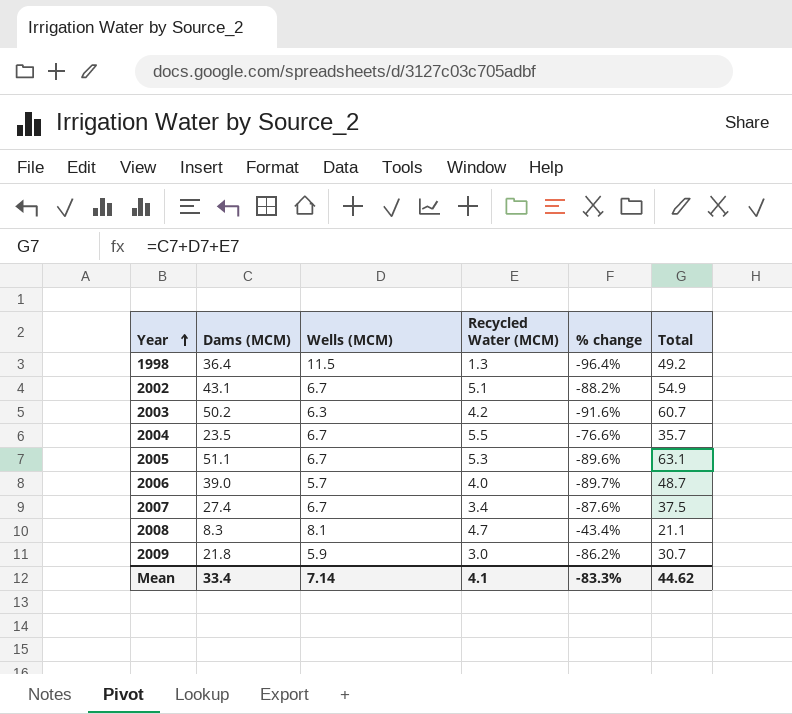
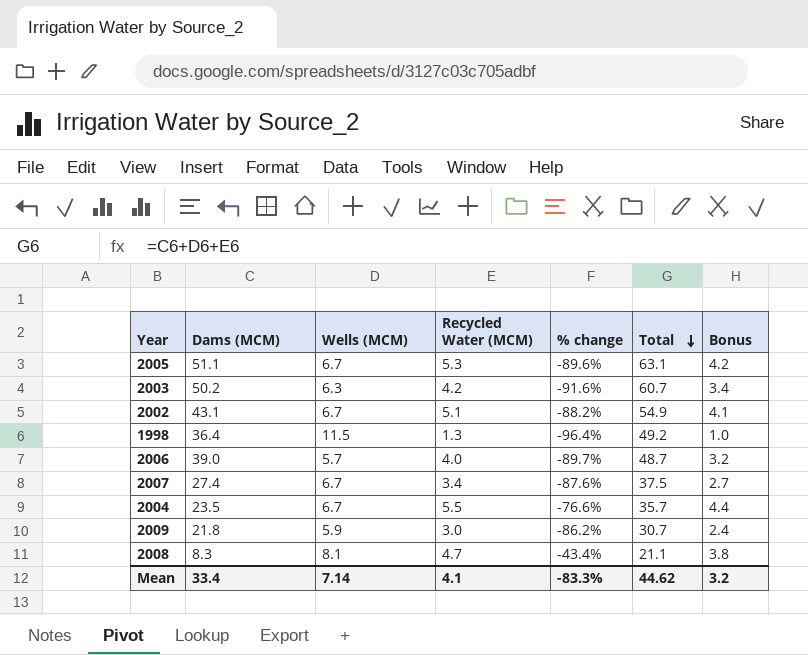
row order: Year ascending -> Total descending
column Bonus | formula: none -> [Recycled Water (MCM)] * 0.8

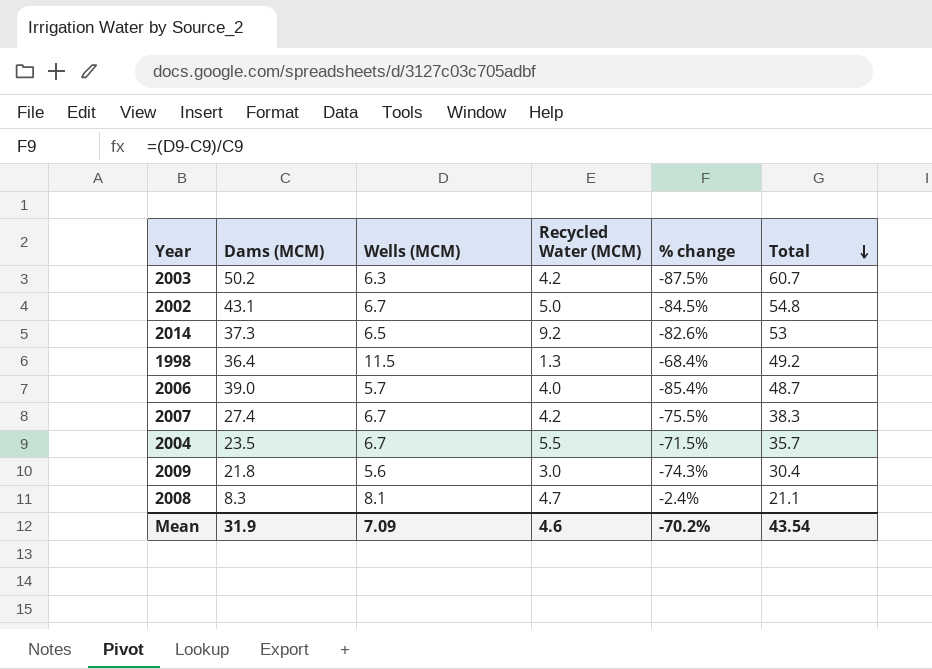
column Bonus | formula: [Recycled Water (MCM)] * 0.8 -> none
column % change | formula: ([Recycled Water (MCM)] - [Dams (MCM)]) / [Dams (MCM)] -> ([Wells (MCM)] - [Dams (MCM)]) / [Dams (MCM)]
row 2005: 51.1 | 6.7 | 5.3 | -89.6% | 63.1 | 4.2 -> none
2002 | Recycled Water (MCM): 5.1 -> 5.0
2002 | Total: 54.9 -> 54.8
row 2014: none -> 37.3 | 6.5 | 9.2 | -82.6% | 53
2007 | Recycled Water (MCM): 3.4 -> 4.2
2007 | Total: 37.5 -> 38.3
2009 | Wells (MCM): 5.9 -> 5.6
2009 | Total: 30.7 -> 30.4
Mean | Dams (MCM): 33.4 -> 31.9
Mean | Wells (MCM): 7.14 -> 7.09
Mean | Recycled Water (MCM): 4.1 -> 4.6
Mean | % change: -83.3% -> -70.2%
Mean | Total: 44.62 -> 43.54

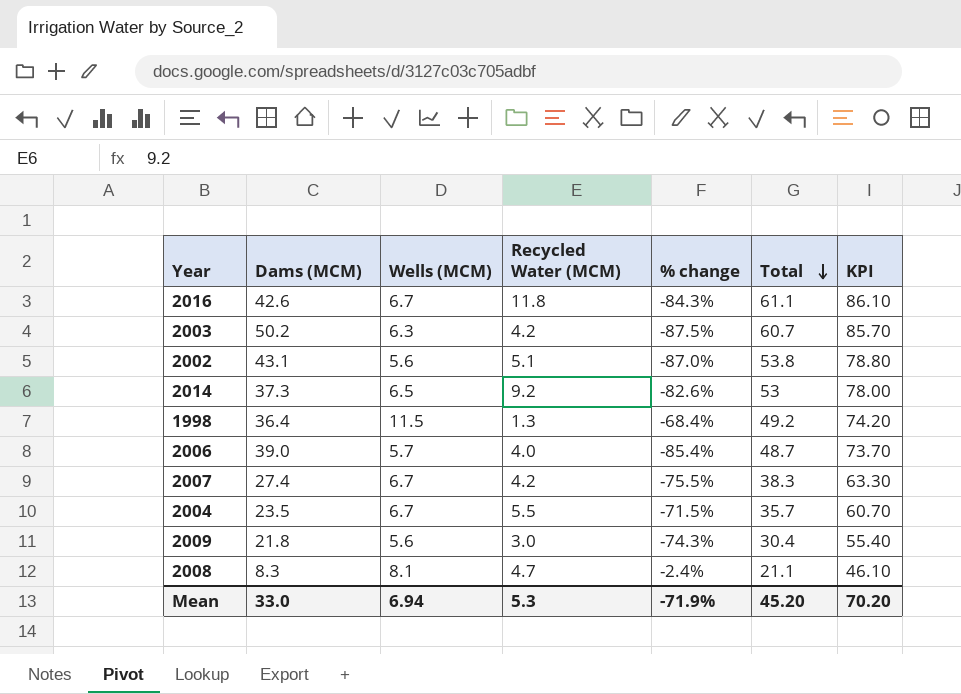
column KPI | formula: none -> [Total] + 25
row 2016: none -> 42.6 | 6.7 | 11.8 | -84.3% | 61.1 | 86.10
2002 | Wells (MCM): 6.7 -> 5.6
2002 | Recycled Water (MCM): 5.0 -> 5.1
2002 | % change: -84.5% -> -87.0%
2002 | Total: 54.8 -> 53.8
Mean | Dams (MCM): 31.9 -> 33.0
Mean | Wells (MCM): 7.09 -> 6.94
Mean | Recycled Water (MCM): 4.6 -> 5.3
Mean | % change: -70.2% -> -71.9%
Mean | Total: 43.54 -> 45.20

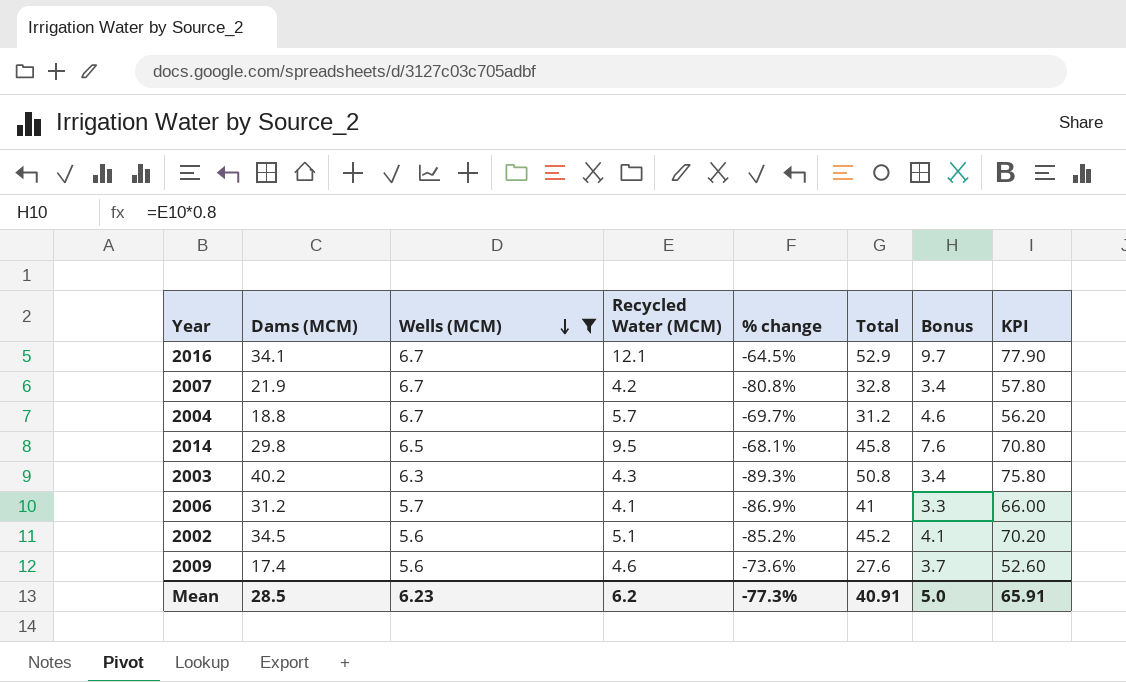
filter: none -> Wells (MCM) <= 6.7
row order: Total descending -> Wells (MCM) descending
column % change | formula: ([Wells (MCM)] - [Dams (MCM)]) / [Dams (MCM)] -> ([Recycled Water (MCM)] - [Dams (MCM)]) / [Dams (MCM)]
column Bonus | formula: none -> [Recycled Water (MCM)] * 0.8
2016 | Dams (MCM): 42.6 -> 34.1
2016 | Recycled Water (MCM): 11.8 -> 12.1
2016 | Total: 61.1 -> 52.9
2016 | KPI: 86.10 -> 77.90
2007 | Dams (MCM): 27.4 -> 21.9
2007 | Total: 38.3 -> 32.8
2007 | KPI: 63.30 -> 57.80
2004 | Dams (MCM): 23.5 -> 18.8
2004 | Recycled Water (MCM): 5.5 -> 5.7
2004 | Total: 35.7 -> 31.2
2004 | KPI: 60.70 -> 56.20
2014 | Dams (MCM): 37.3 -> 29.8
2014 | Recycled Water (MCM): 9.2 -> 9.5
2014 | Total: 53 -> 45.8
2014 | KPI: 78.00 -> 70.80
2003 | Dams (MCM): 50.2 -> 40.2
2003 | Recycled Water (MCM): 4.2 -> 4.3
2003 | Total: 60.7 -> 50.8
2003 | KPI: 85.70 -> 75.80
2006 | Dams (MCM): 39.0 -> 31.2
2006 | Recycled Water (MCM): 4.0 -> 4.1
2006 | Total: 48.7 -> 41
2006 | KPI: 73.70 -> 66.00
2002 | Dams (MCM): 43.1 -> 34.5
2002 | Total: 53.8 -> 45.2
2002 | KPI: 78.80 -> 70.20
2009 | Dams (MCM): 21.8 -> 17.4
2009 | Recycled Water (MCM): 3.0 -> 4.6
2009 | Total: 30.4 -> 27.6
2009 | KPI: 55.40 -> 52.60
Mean | Dams (MCM): 33.0 -> 28.5
Mean | Wells (MCM): 6.94 -> 6.23
Mean | Recycled Water (MCM): 5.3 -> 6.2
Mean | % change: -71.9% -> -77.3%
Mean | Total: 45.20 -> 40.91
Mean | KPI: 70.20 -> 65.91

